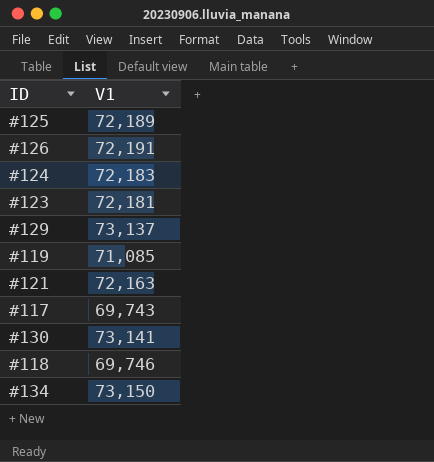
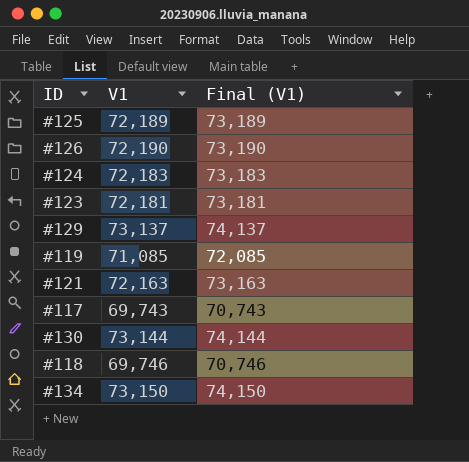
column Final (V1) | formula: none -> [V1] + 1000
#126 | V1: 72,191 -> 72,190
#130 | V1: 73,141 -> 73,144

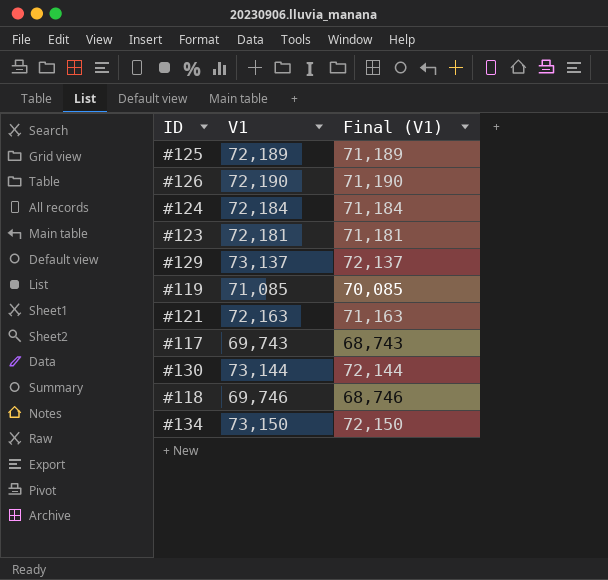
column Final (V1) | formula: [V1] + 1000 -> [V1] - 1000
#124 | V1: 72,183 -> 72,184

